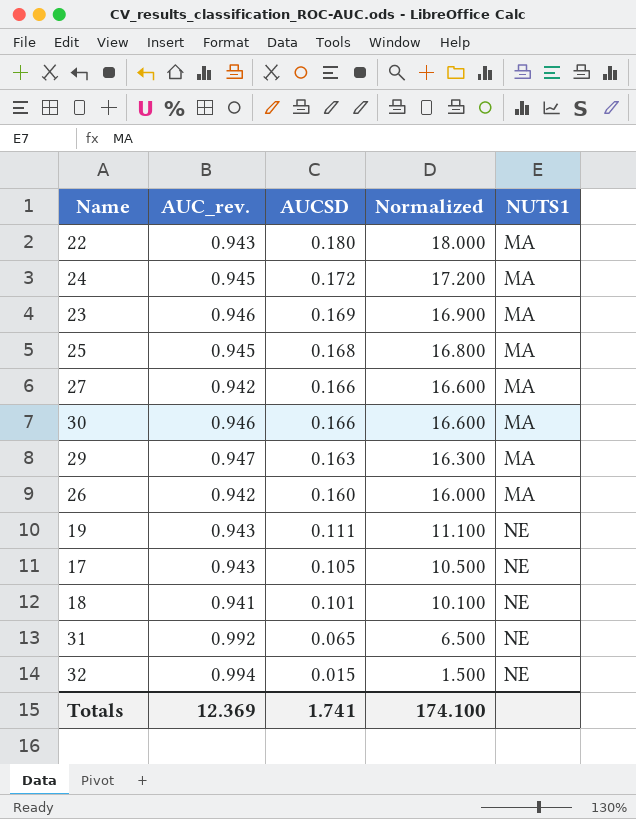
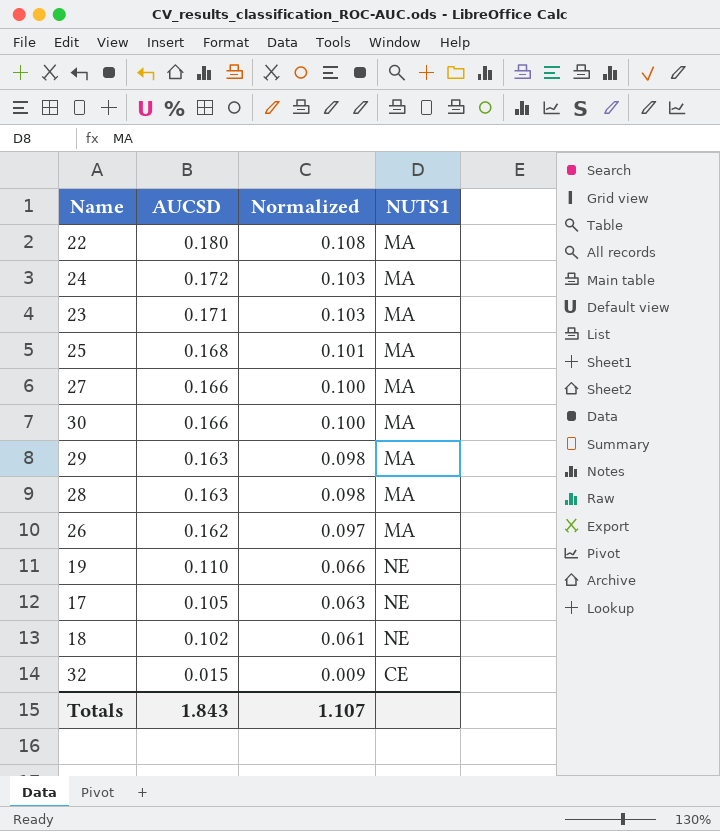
column AUC_rev. | position: 2 -> none
column Normalized | formula: [AUCSD] * 100 -> [AUCSD] * 0.6
row 31: 0.992 | 0.065 | 6.500 | NE -> none
23 | AUCSD: 0.169 -> 0.171
row 28: none -> 0.163 | 0.098 | MA
26 | AUCSD: 0.160 -> 0.162
19 | AUCSD: 0.111 -> 0.110
18 | AUCSD: 0.101 -> 0.102
32 | NUTS1: NE -> CE
Totals | AUCSD: 1.741 -> 1.843
Totals | Normalized: 174.100 -> 1.107

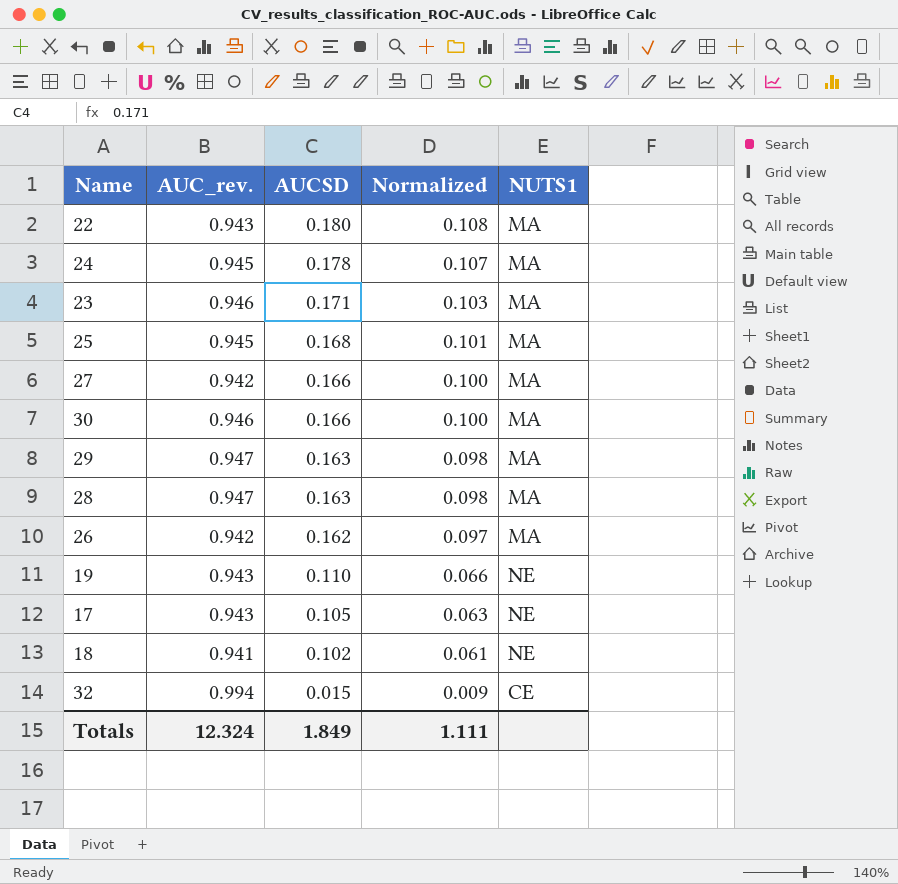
column AUC_rev. | position: none -> 2
24 | AUCSD: 0.172 -> 0.178
24 | Normalized: 0.103 -> 0.107
Totals | AUCSD: 1.843 -> 1.849
Totals | Normalized: 1.107 -> 1.111

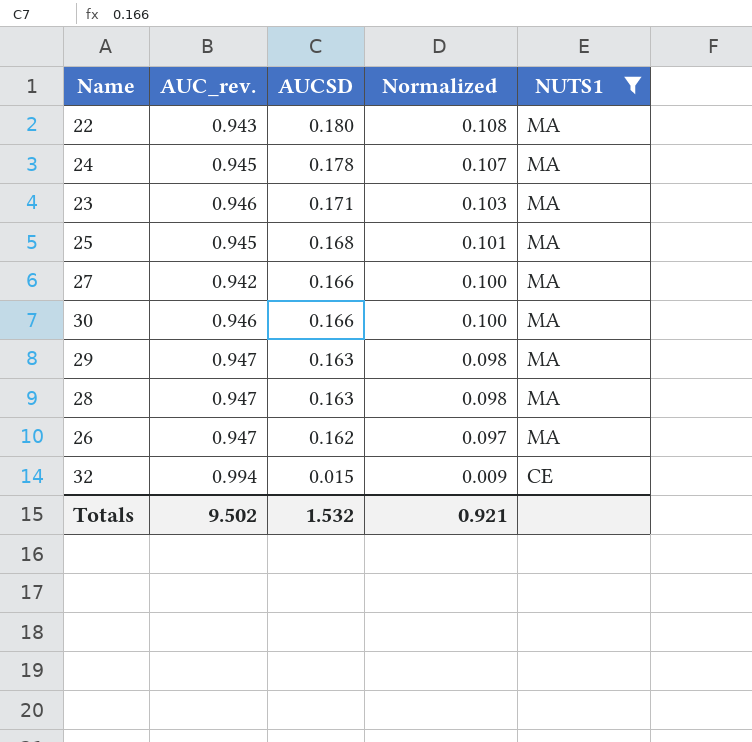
filter: none -> NUTS1 != NE
26 | AUC_rev.: 0.942 -> 0.947
Totals | AUC_rev.: 12.324 -> 9.502
Totals | AUCSD: 1.849 -> 1.532
Totals | Normalized: 1.111 -> 0.921

